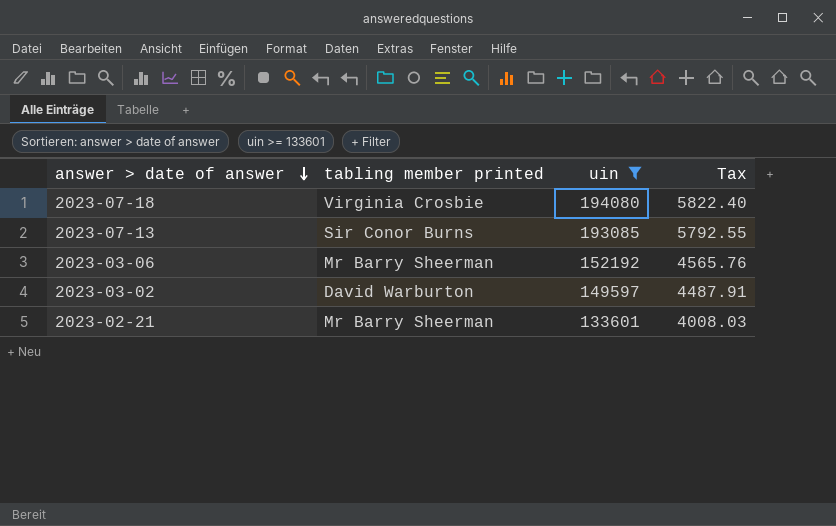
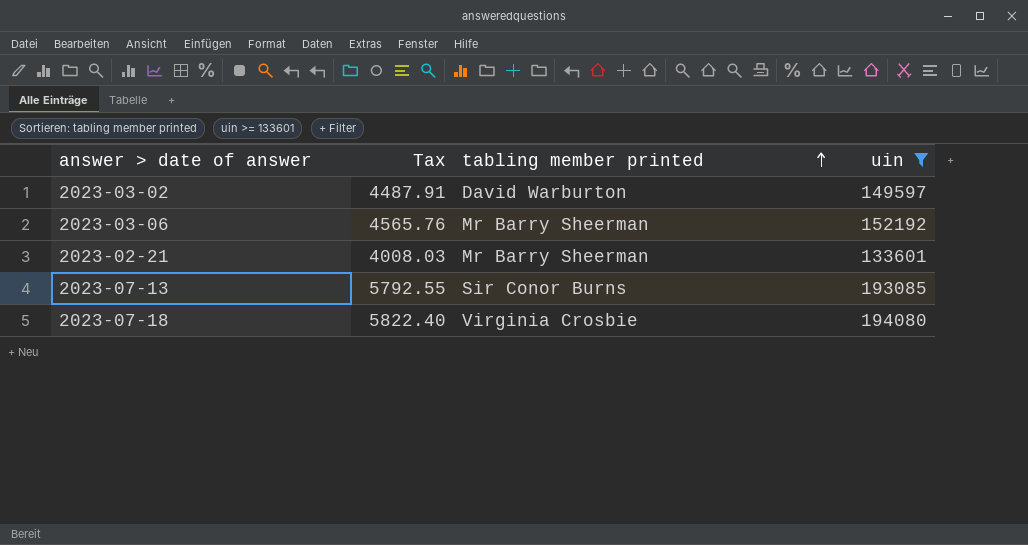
row order: answer > date of answer descending -> tabling member printed ascending
column Tax | position: 4 -> 2

